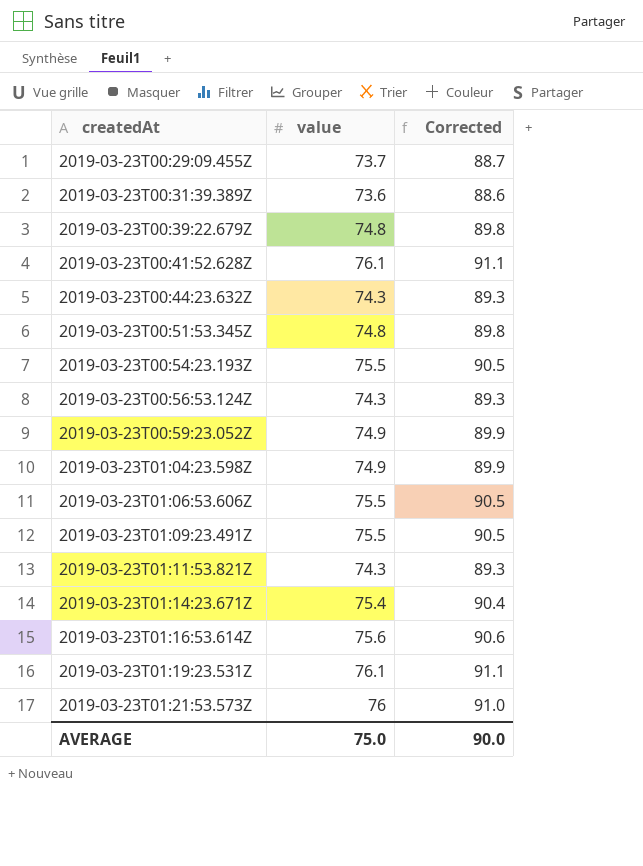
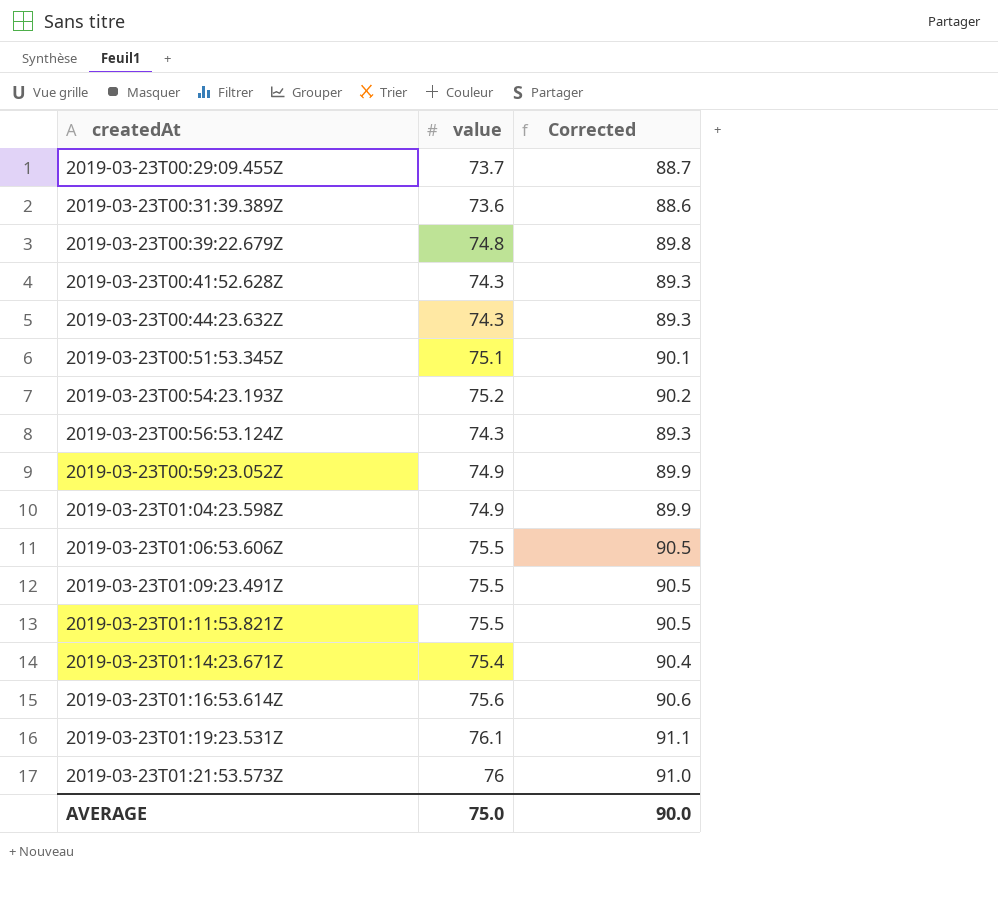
2019-03-23T00:41:52.628Z | value: 76.1 -> 74.3
2019-03-23T00:41:52.628Z | Corrected: 91.1 -> 89.3
2019-03-23T00:51:53.345Z | value: 74.8 -> 75.1
2019-03-23T00:51:53.345Z | Corrected: 89.8 -> 90.1
2019-03-23T00:54:23.193Z | value: 75.5 -> 75.2
2019-03-23T00:54:23.193Z | Corrected: 90.5 -> 90.2
2019-03-23T01:11:53.821Z | value: 74.3 -> 75.5
2019-03-23T01:11:53.821Z | Corrected: 89.3 -> 90.5

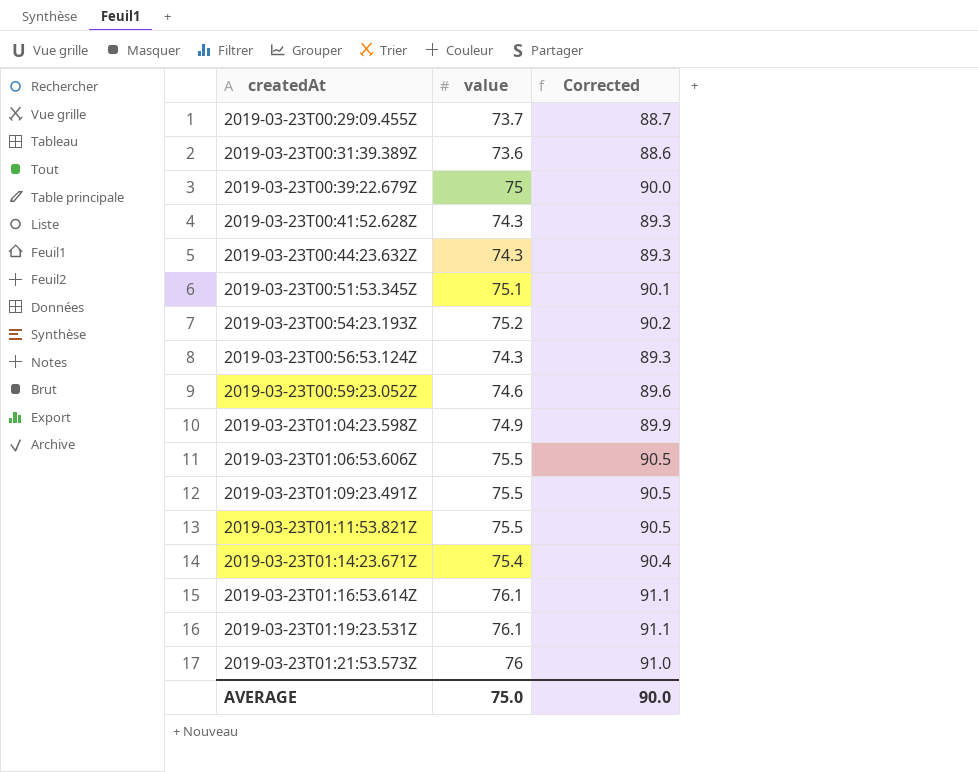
2019-03-23T00:39:22.679Z | value: 74.8 -> 75
2019-03-23T00:39:22.679Z | Corrected: 89.8 -> 90.0
2019-03-23T00:59:23.052Z | value: 74.9 -> 74.6
2019-03-23T00:59:23.052Z | Corrected: 89.9 -> 89.6
2019-03-23T01:16:53.614Z | value: 75.6 -> 76.1
2019-03-23T01:16:53.614Z | Corrected: 90.6 -> 91.1

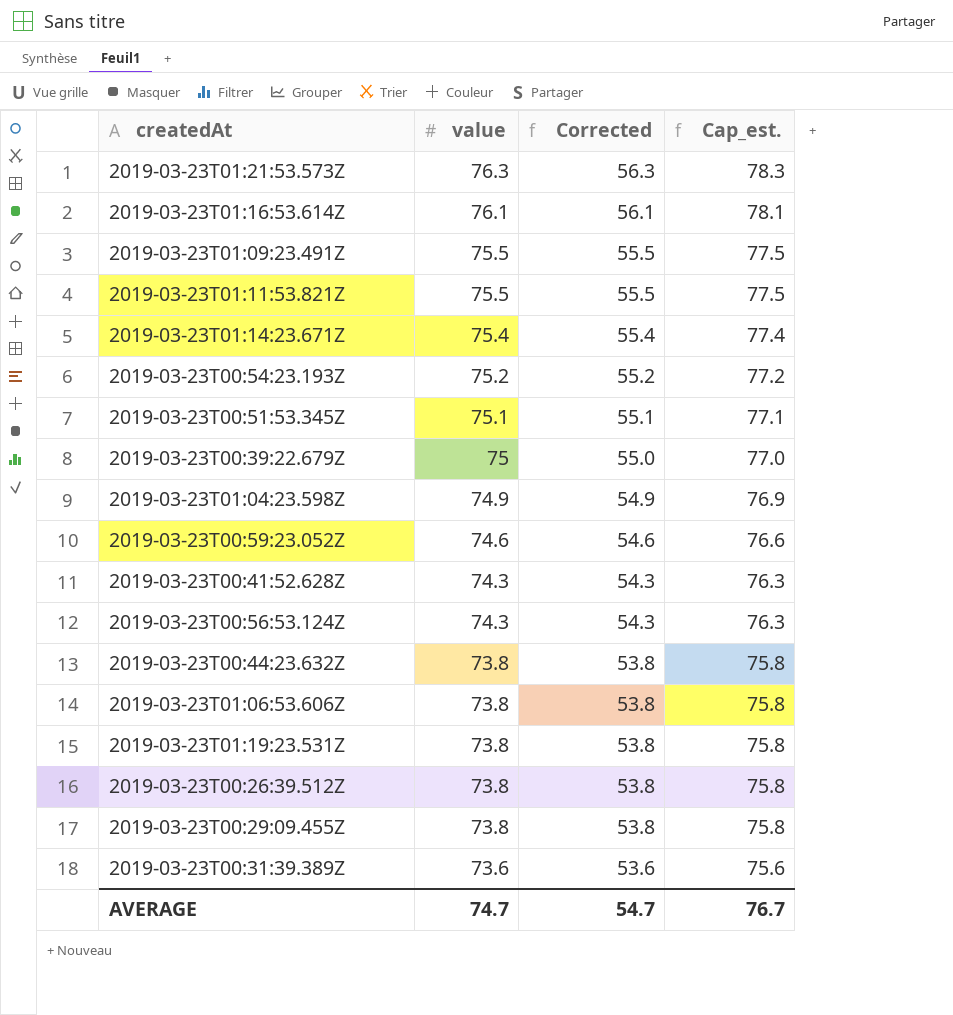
row order: createdAt ascending -> value descending
column Corrected | formula: [value] + 15 -> [value] - 20
column Cap_est. | formula: none -> [value] + 2
2019-03-23T01:21:53.573Z | value: 76 -> 76.3
2019-03-23T00:44:23.632Z | value: 74.3 -> 73.8
2019-03-23T01:06:53.606Z | value: 75.5 -> 73.8
2019-03-23T01:19:23.531Z | value: 76.1 -> 73.8
row 2019-03-23T00:26:39.512Z: none -> 73.8 | 53.8 | 75.8
2019-03-23T00:29:09.455Z | value: 73.7 -> 73.8
AVERAGE | value: 75.0 -> 74.7
AVERAGE | Corrected: 90.0 -> 54.7

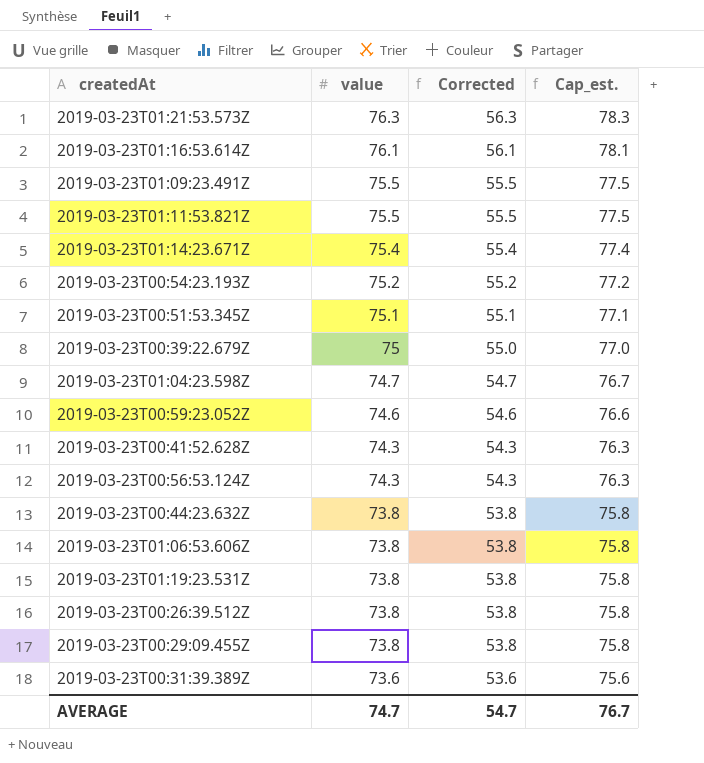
2019-03-23T01:04:23.598Z | value: 74.9 -> 74.7
2019-03-23T01:04:23.598Z | Corrected: 54.9 -> 54.7
2019-03-23T01:04:23.598Z | Cap_est.: 76.9 -> 76.7

